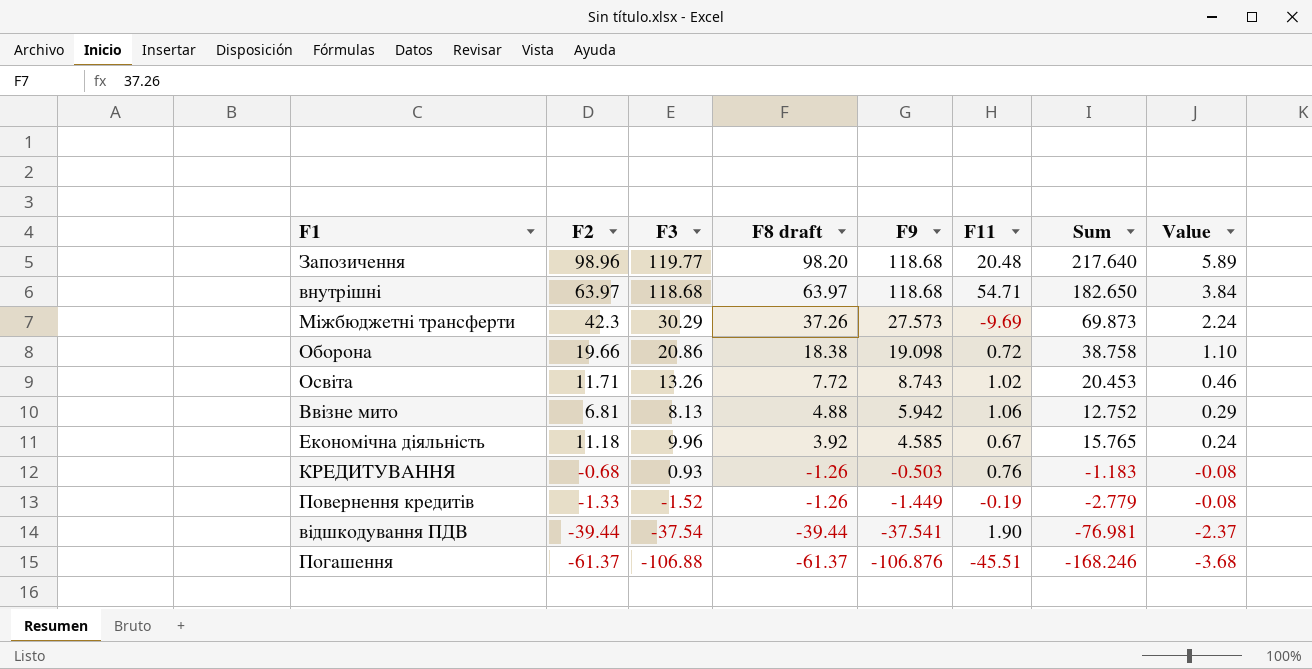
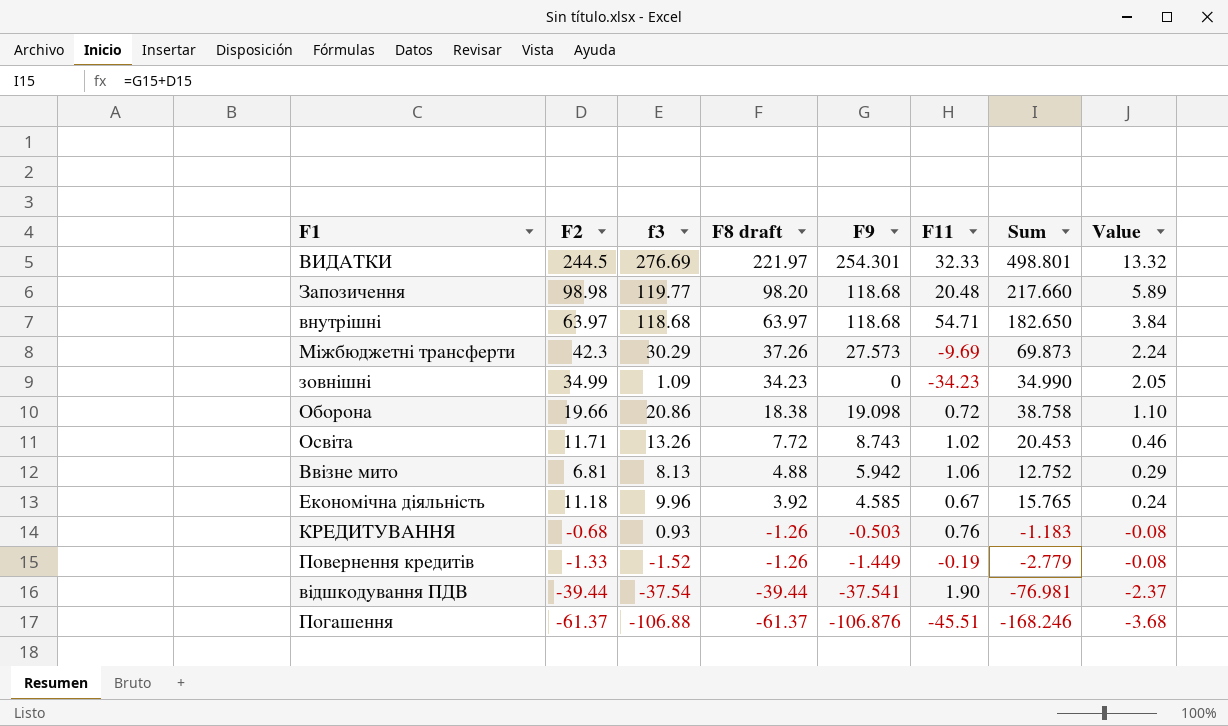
column name: F3 -> f3
row ВИДАТКИ: none -> 244.5 | 276.69 | 221.97 | 254.301 | 32.33 | 498.801 | 13.32
Запозичення | F2: 98.96 -> 98.98
Запозичення | Sum: 217.640 -> 217.660
row зовнішні: none -> 34.99 | 1.09 | 34.23 | 0 | -34.23 | 34.990 | 2.05

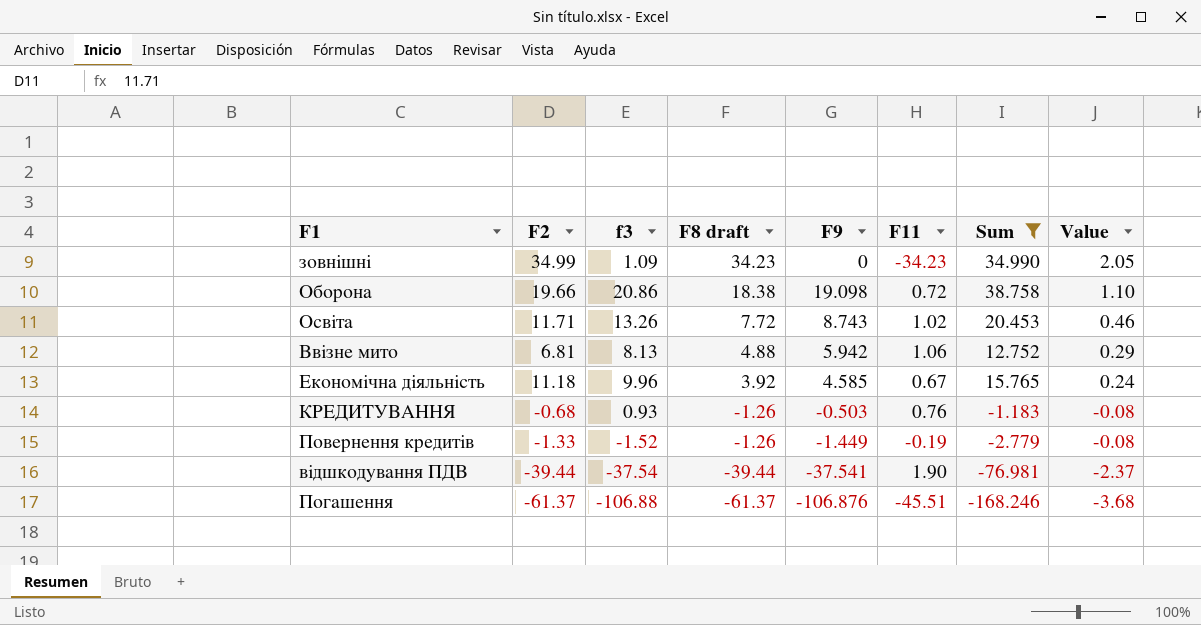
filter: none -> Sum <= 38.758

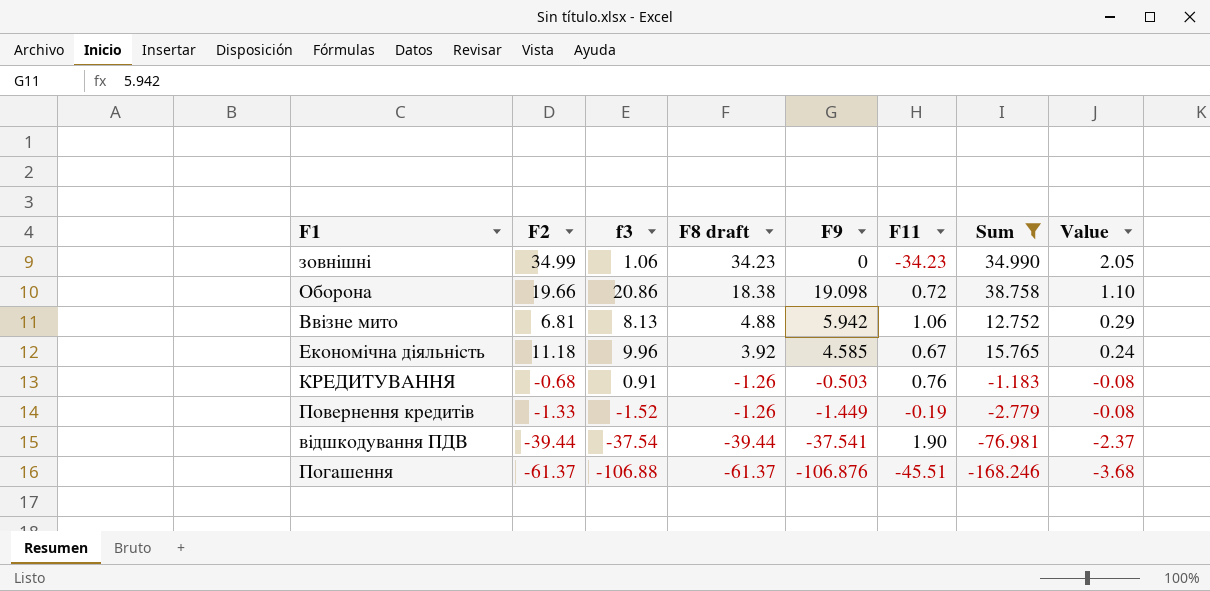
row Освіта: 11.71 | 13.26 | 7.72 | 8.743 | 1.02 | 20.453 | 0.46 -> none
зовнішні | f3: 1.09 -> 1.06
КРЕДИТУВАННЯ | f3: 0.93 -> 0.91

